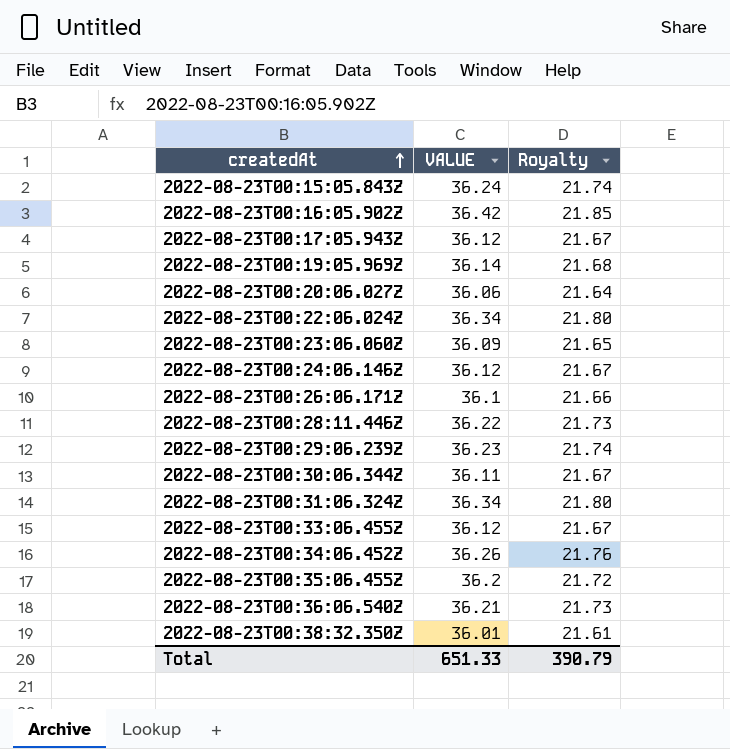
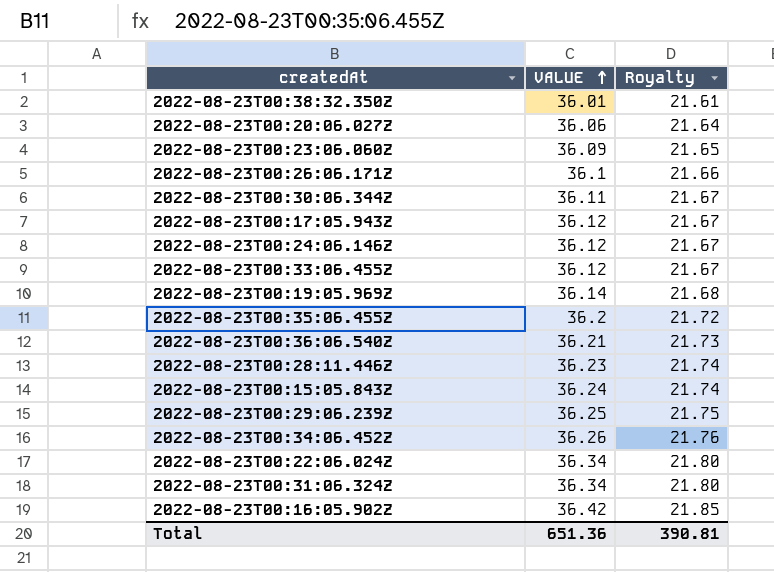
row order: createdAt ascending -> VALUE ascending
2022-08-23T00:28:11.446Z | VALUE: 36.22 -> 36.23
2022-08-23T00:28:11.446Z | Royalty: 21.73 -> 21.74
2022-08-23T00:29:06.239Z | VALUE: 36.23 -> 36.25
2022-08-23T00:29:06.239Z | Royalty: 21.74 -> 21.75
Total | VALUE: 651.33 -> 651.36
Total | Royalty: 390.79 -> 390.81

